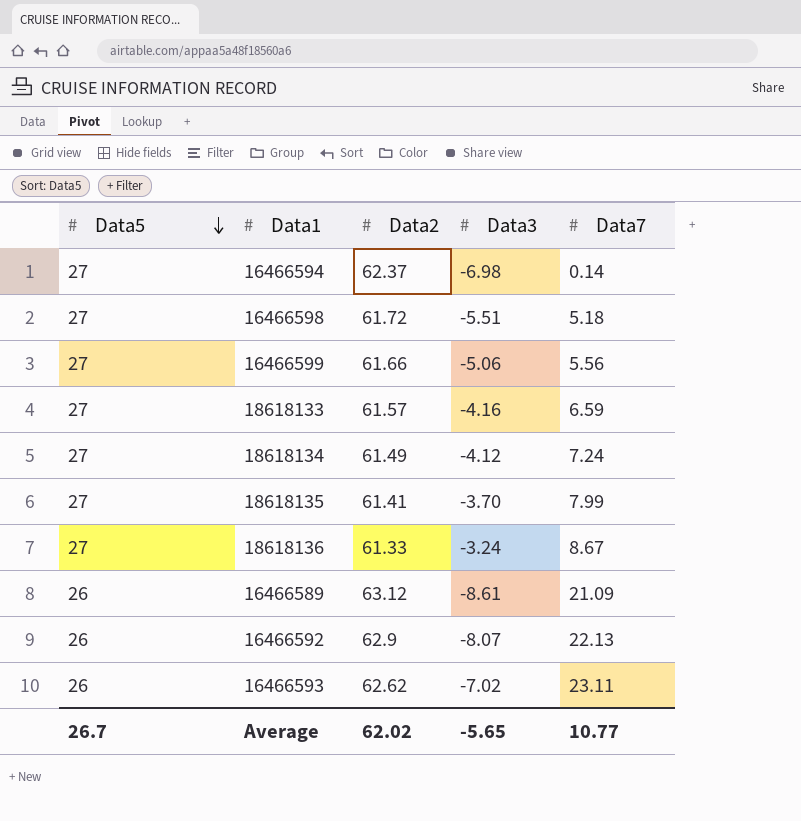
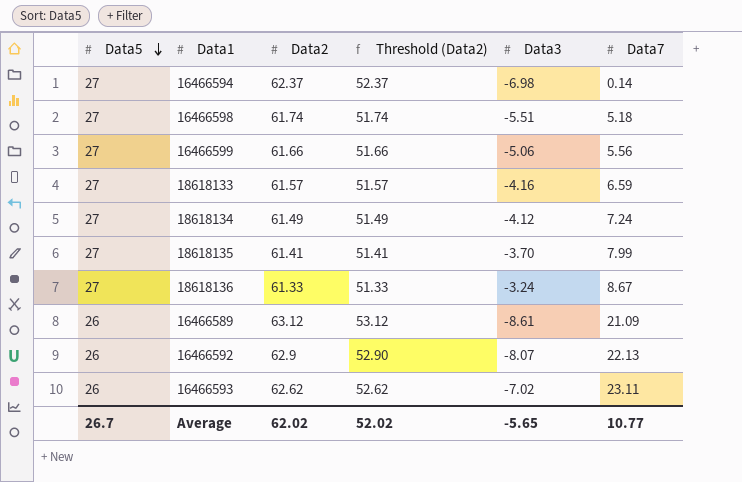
column Threshold (Data2) | formula: none -> [Data2] - 10
16466598 | Data2: 61.72 -> 61.74

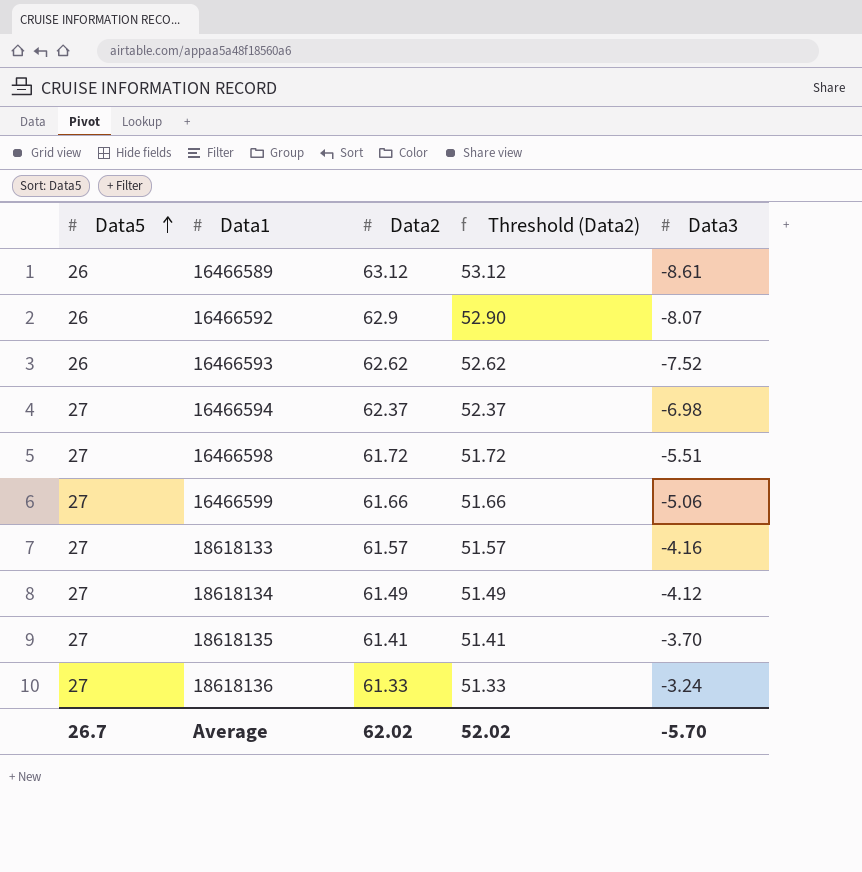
row order: Data5 descending -> Data5 ascending
column Data7 | position: 6 -> none
16466593 | Data3: -7.02 -> -7.52
16466598 | Data2: 61.74 -> 61.72
16466598 | Threshold (Data2): 51.74 -> 51.72
Average | Data3: -5.65 -> -5.70

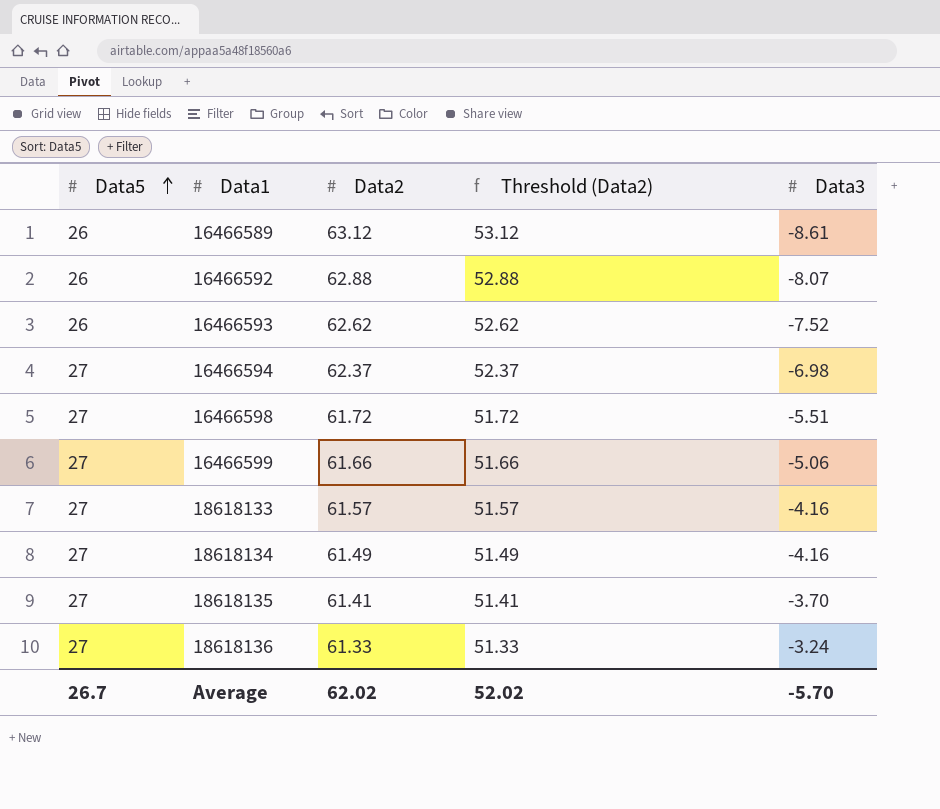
16466592 | Data2: 62.9 -> 62.88
16466592 | Threshold (Data2): 52.90 -> 52.88
18618134 | Data3: -4.12 -> -4.16

